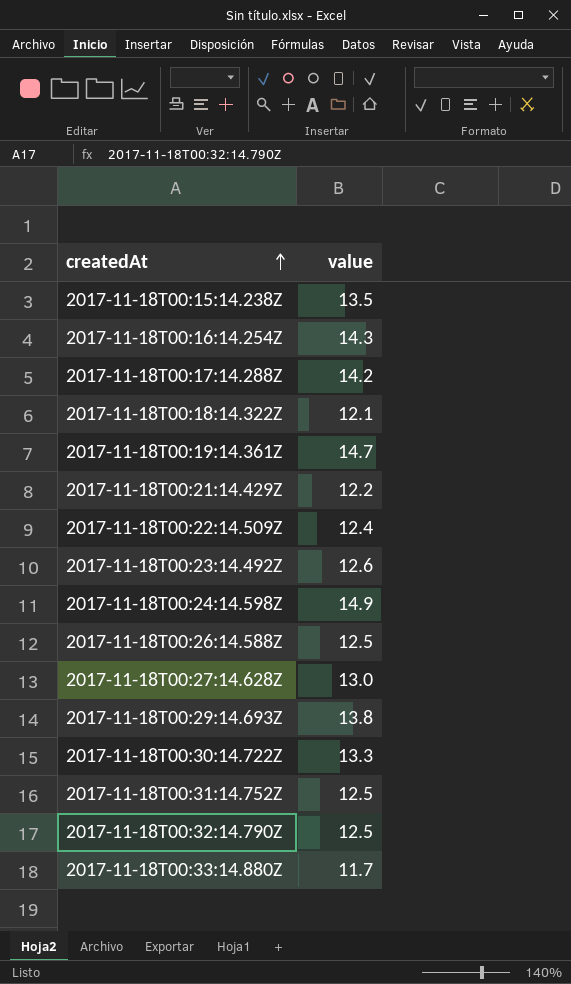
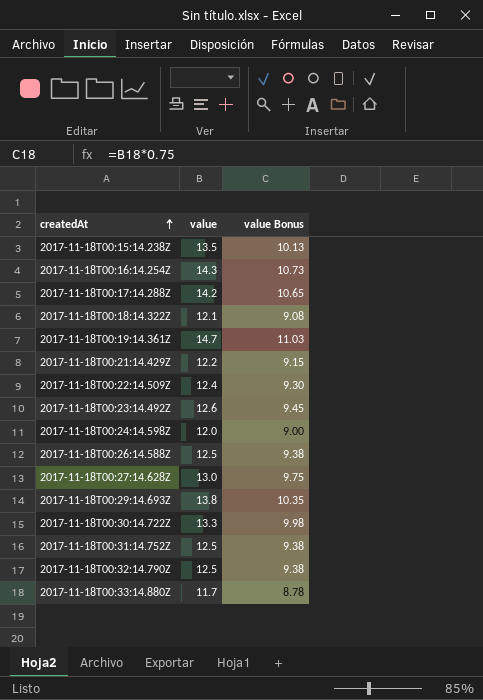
column value Bonus | formula: none -> [value] * 0.75
2017-11-18T00:24:14.598Z | value: 14.9 -> 12.0

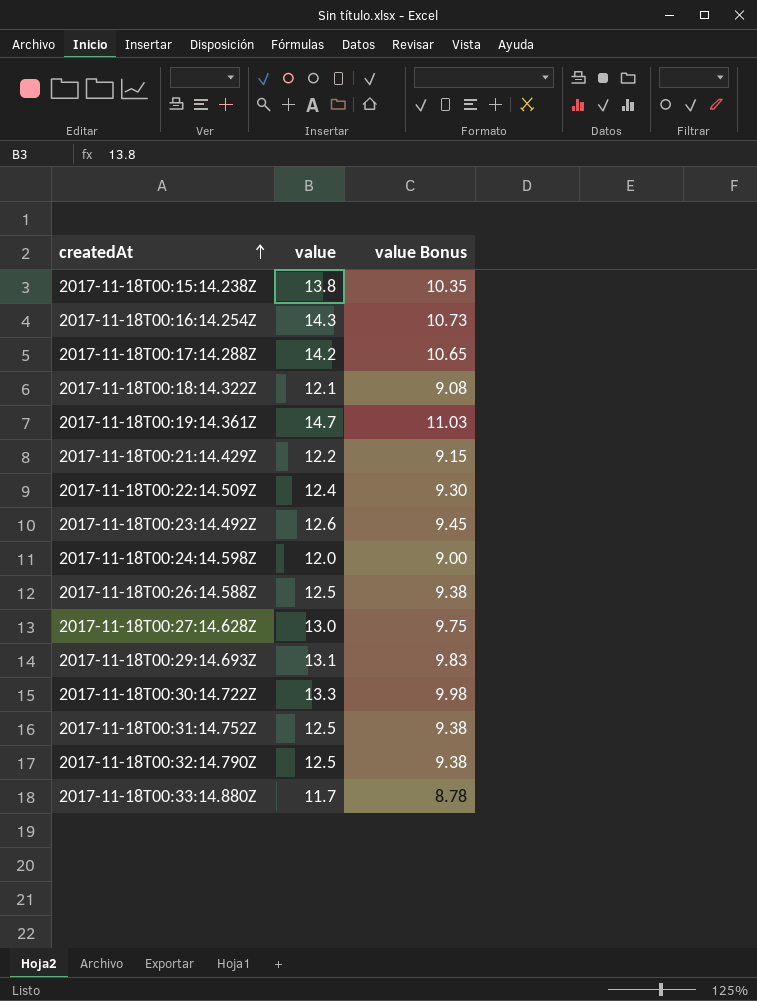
2017-11-18T00:15:14.238Z | value: 13.5 -> 13.8
2017-11-18T00:15:14.238Z | value Bonus: 10.13 -> 10.35
2017-11-18T00:29:14.693Z | value: 13.8 -> 13.1
2017-11-18T00:29:14.693Z | value Bonus: 10.35 -> 9.83

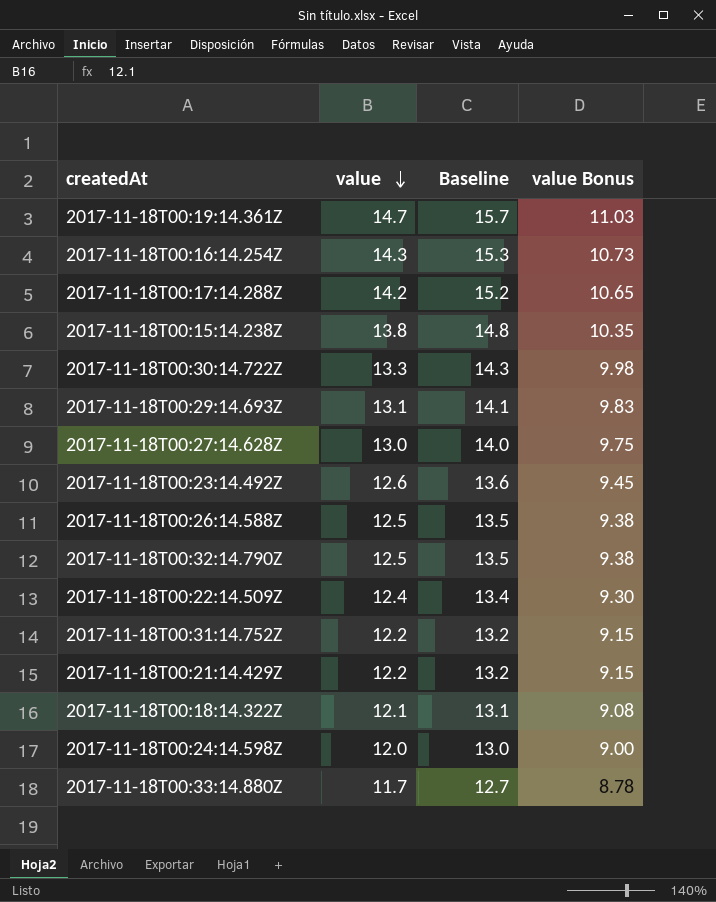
row order: createdAt ascending -> value descending
column Baseline | formula: none -> [value] + 1
2017-11-18T00:31:14.752Z | value: 12.5 -> 12.2
2017-11-18T00:31:14.752Z | value Bonus: 9.38 -> 9.15

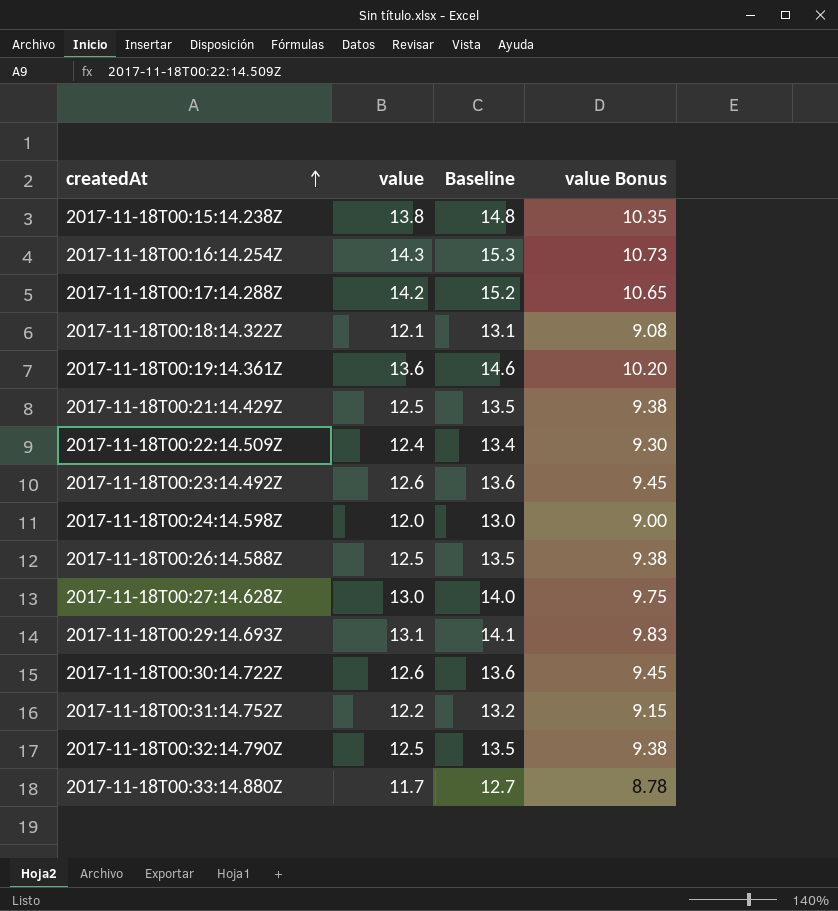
row order: value descending -> createdAt ascending
2017-11-18T00:19:14.361Z | value: 14.7 -> 13.6
2017-11-18T00:19:14.361Z | Baseline: 15.7 -> 14.6
2017-11-18T00:19:14.361Z | value Bonus: 11.03 -> 10.20
2017-11-18T00:21:14.429Z | value: 12.2 -> 12.5
2017-11-18T00:21:14.429Z | Baseline: 13.2 -> 13.5
2017-11-18T00:21:14.429Z | value Bonus: 9.15 -> 9.38
2017-11-18T00:30:14.722Z | value: 13.3 -> 12.6
2017-11-18T00:30:14.722Z | Baseline: 14.3 -> 13.6
2017-11-18T00:30:14.722Z | value Bonus: 9.98 -> 9.45

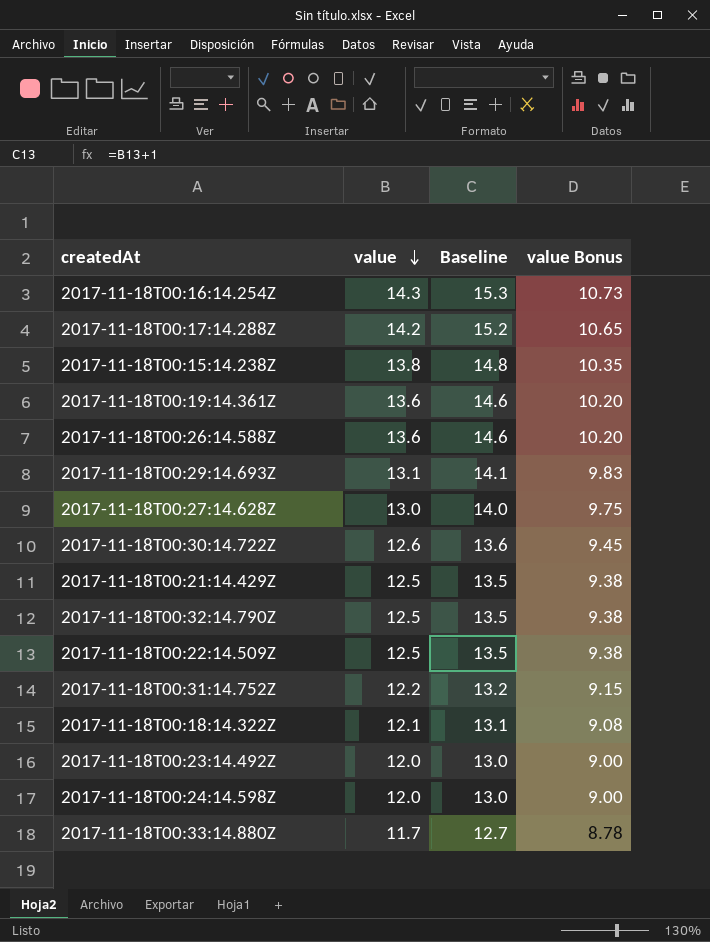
row order: createdAt ascending -> value descending
2017-11-18T00:26:14.588Z | value: 12.5 -> 13.6
2017-11-18T00:26:14.588Z | Baseline: 13.5 -> 14.6
2017-11-18T00:26:14.588Z | value Bonus: 9.38 -> 10.20
2017-11-18T00:22:14.509Z | value: 12.4 -> 12.5
2017-11-18T00:22:14.509Z | Baseline: 13.4 -> 13.5
2017-11-18T00:22:14.509Z | value Bonus: 9.30 -> 9.38
2017-11-18T00:23:14.492Z | value: 12.6 -> 12.0
2017-11-18T00:23:14.492Z | Baseline: 13.6 -> 13.0
2017-11-18T00:23:14.492Z | value Bonus: 9.45 -> 9.00

